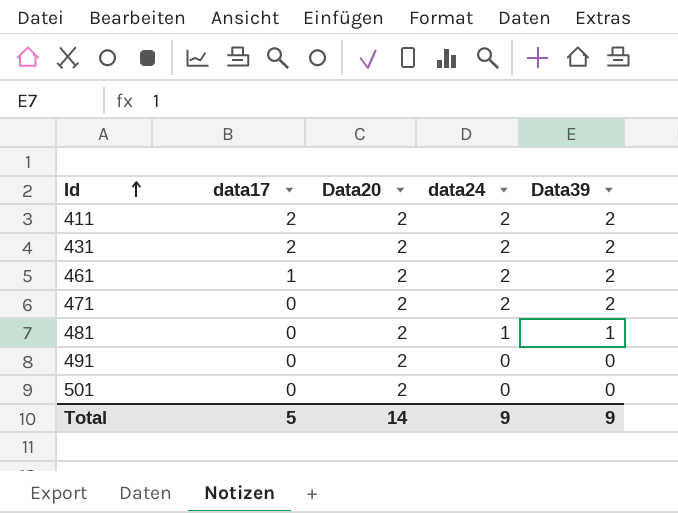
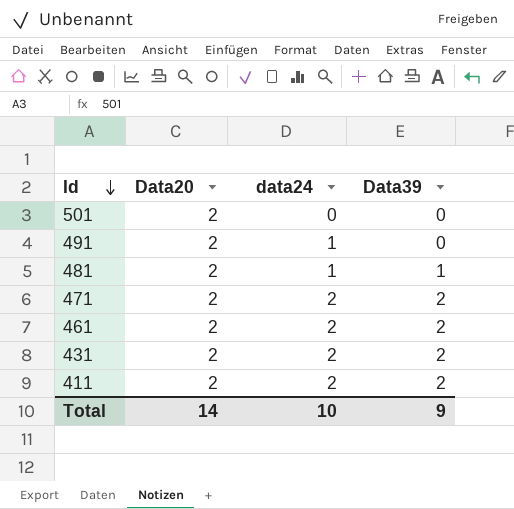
row order: Id ascending -> Id descending
column data17 | position: 2 -> none
491 | data24: 0 -> 1
Total | data24: 9 -> 10

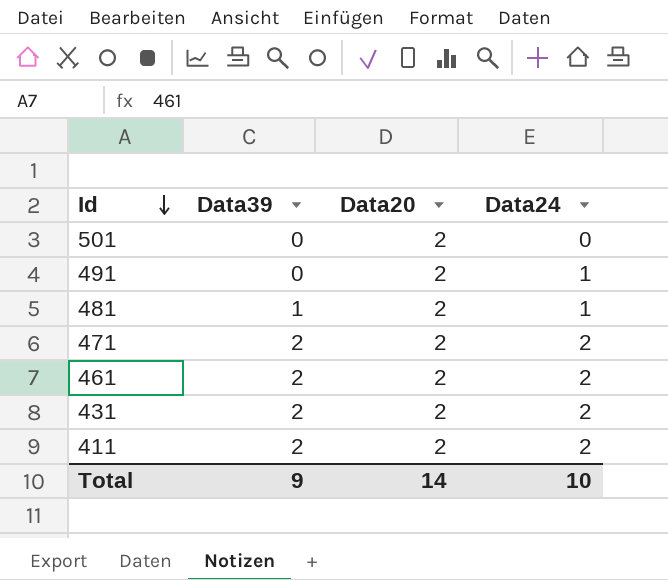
column Data39 | position: 4 -> 2
column name: data24 -> Data24

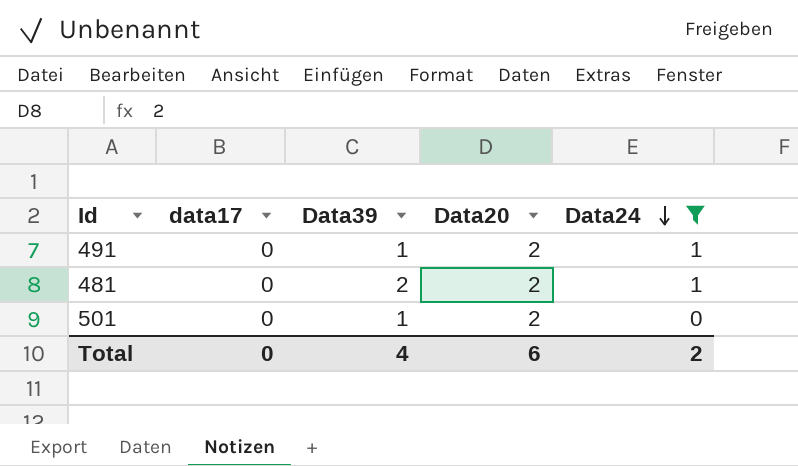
filter: none -> Data24 != 2
row order: Id descending -> Data24 descending
column data17 | position: none -> 2
491 | Data39: 0 -> 1
481 | Data39: 1 -> 2
501 | Data39: 0 -> 1
Total | Data39: 9 -> 4
Total | Data20: 14 -> 6
Total | Data24: 10 -> 2

